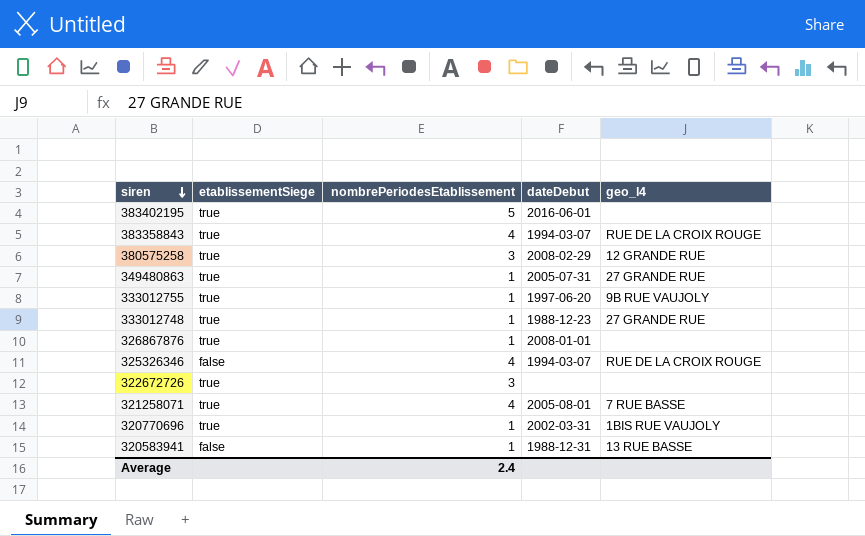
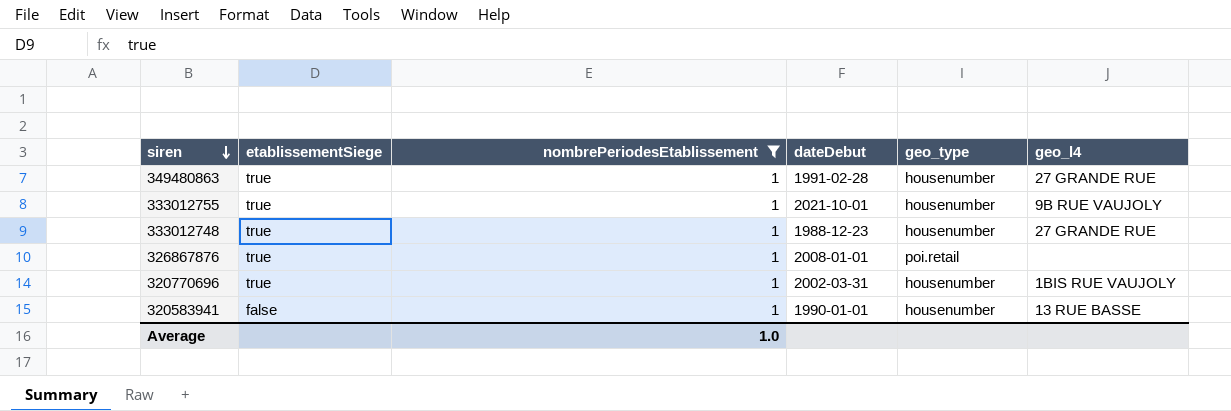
filter: none -> nombrePeriodesEtablissement = 1
column geo_type | position: none -> 5
349480863 | dateDebut: 2005-07-31 -> 1991-02-28
333012755 | dateDebut: 1997-06-20 -> 2021-10-01
320583941 | dateDebut: 1988-12-31 -> 1990-01-01
Average | nombrePeriodesEtablissement: 2.4 -> 1.0

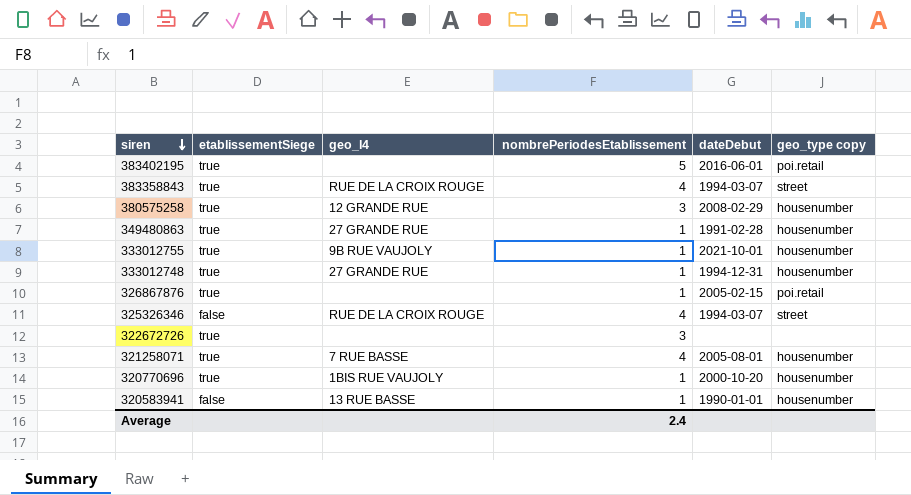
filter: nombrePeriodesEtablissement = 1 -> none
column geo_l4 | position: 6 -> 3
column name: geo_type -> geo_type copy
333012748 | dateDebut: 1988-12-23 -> 1994-12-31
326867876 | dateDebut: 2008-01-01 -> 2005-02-15
320770696 | dateDebut: 2002-03-31 -> 2000-10-20
Average | nombrePeriodesEtablissement: 1.0 -> 2.4

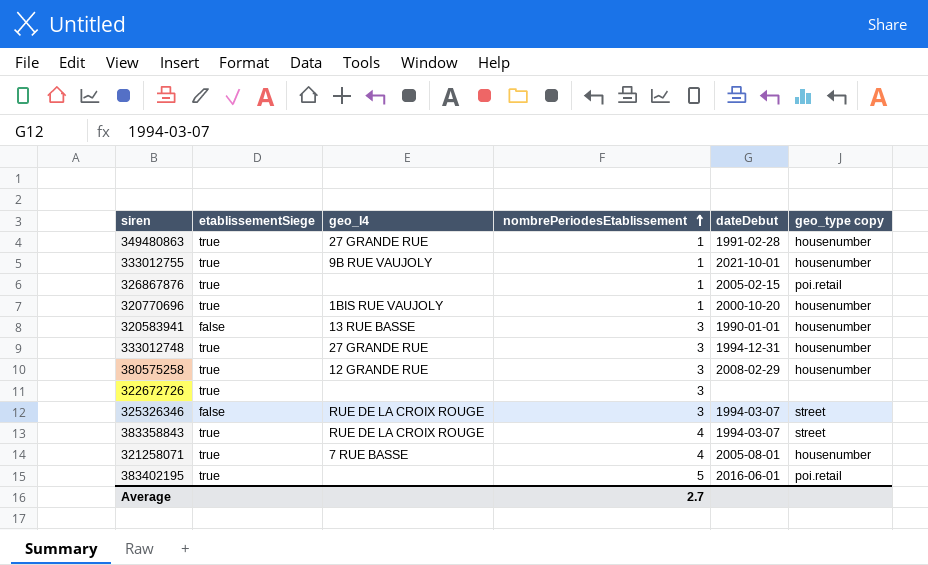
row order: siren descending -> nombrePeriodesEtablissement ascending
320583941 | nombrePeriodesEtablissement: 1 -> 3
333012748 | nombrePeriodesEtablissement: 1 -> 3
325326346 | nombrePeriodesEtablissement: 4 -> 3
Average | nombrePeriodesEtablissement: 2.4 -> 2.7

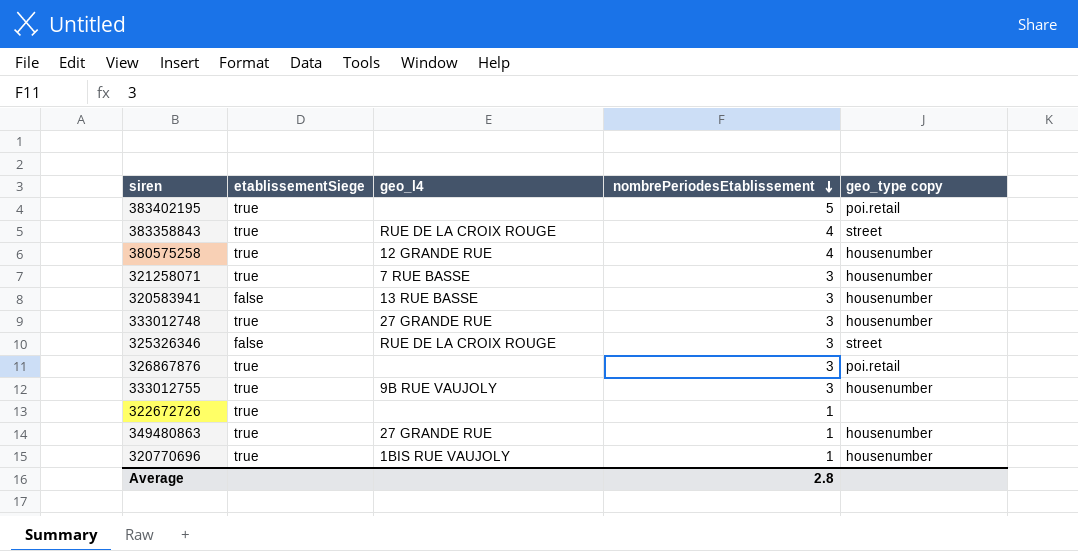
row order: nombrePeriodesEtablissement ascending -> nombrePeriodesEtablissement descending
column dateDebut | position: 5 -> none
380575258 | nombrePeriodesEtablissement: 3 -> 4
321258071 | nombrePeriodesEtablissement: 4 -> 3
326867876 | nombrePeriodesEtablissement: 1 -> 3
333012755 | nombrePeriodesEtablissement: 1 -> 3
322672726 | nombrePeriodesEtablissement: 3 -> 1
Average | nombrePeriodesEtablissement: 2.7 -> 2.8

